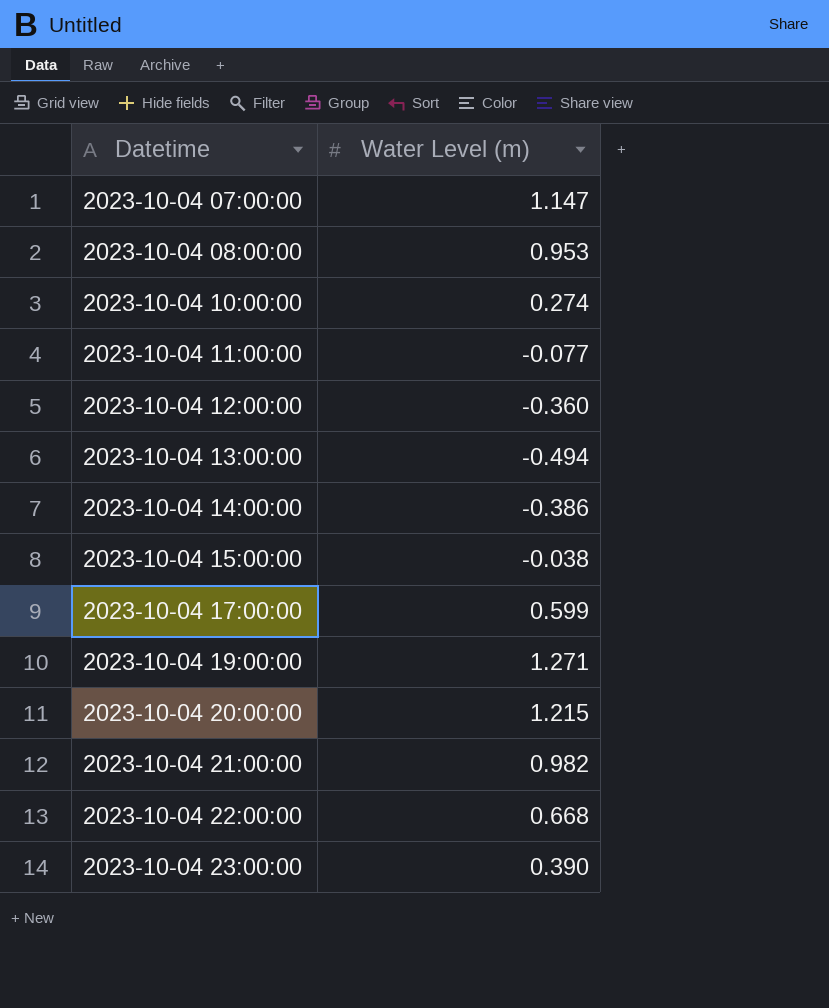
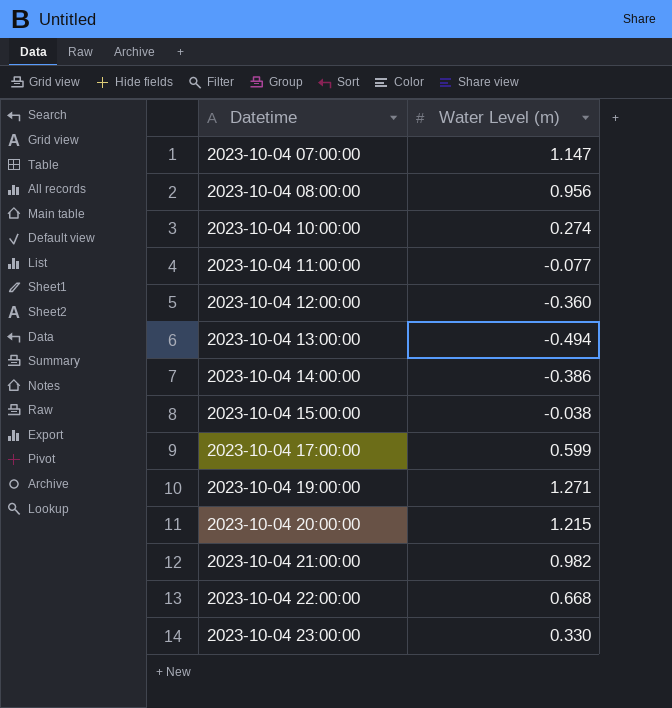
2023-10-04 08:00:00 | Water Level (m): 0.953 -> 0.956
2023-10-04 23:00:00 | Water Level (m): 0.390 -> 0.330

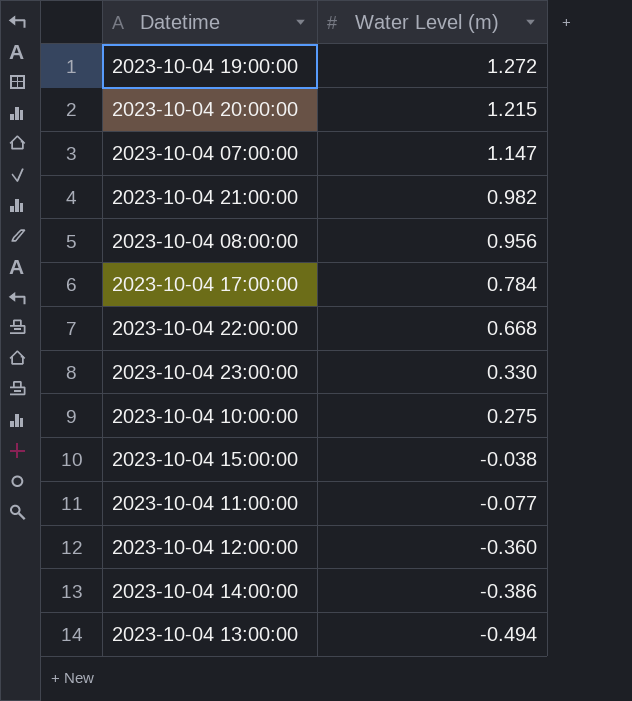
row order: Datetime ascending -> Water Level (m) descending
2023-10-04 19:00:00 | Water Level (m): 1.271 -> 1.272
2023-10-04 17:00:00 | Water Level (m): 0.599 -> 0.784
2023-10-04 10:00:00 | Water Level (m): 0.274 -> 0.275

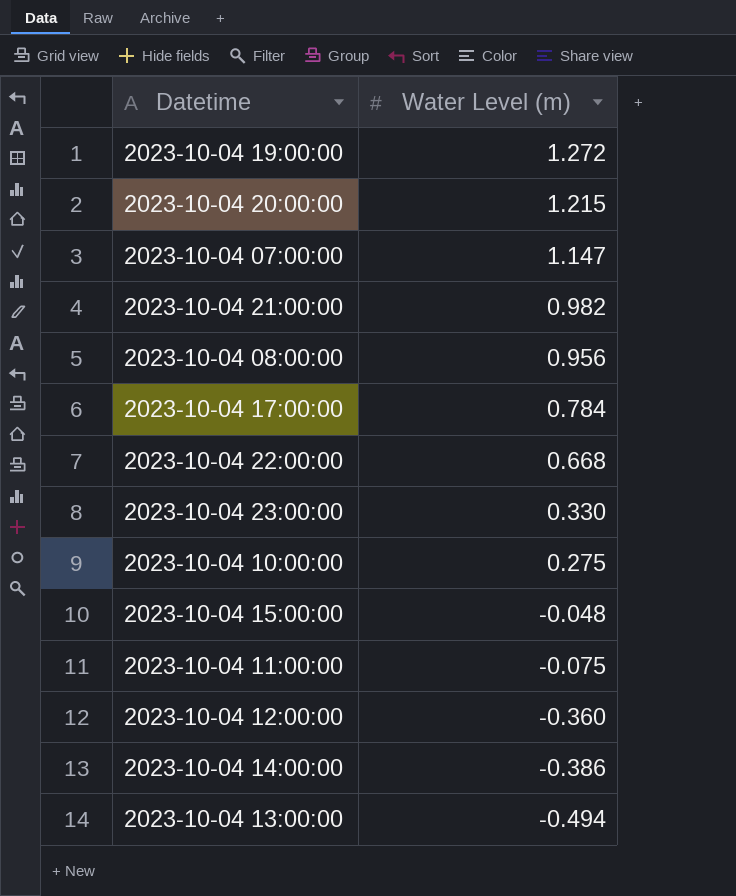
2023-10-04 15:00:00 | Water Level (m): -0.038 -> -0.048
2023-10-04 11:00:00 | Water Level (m): -0.077 -> -0.075

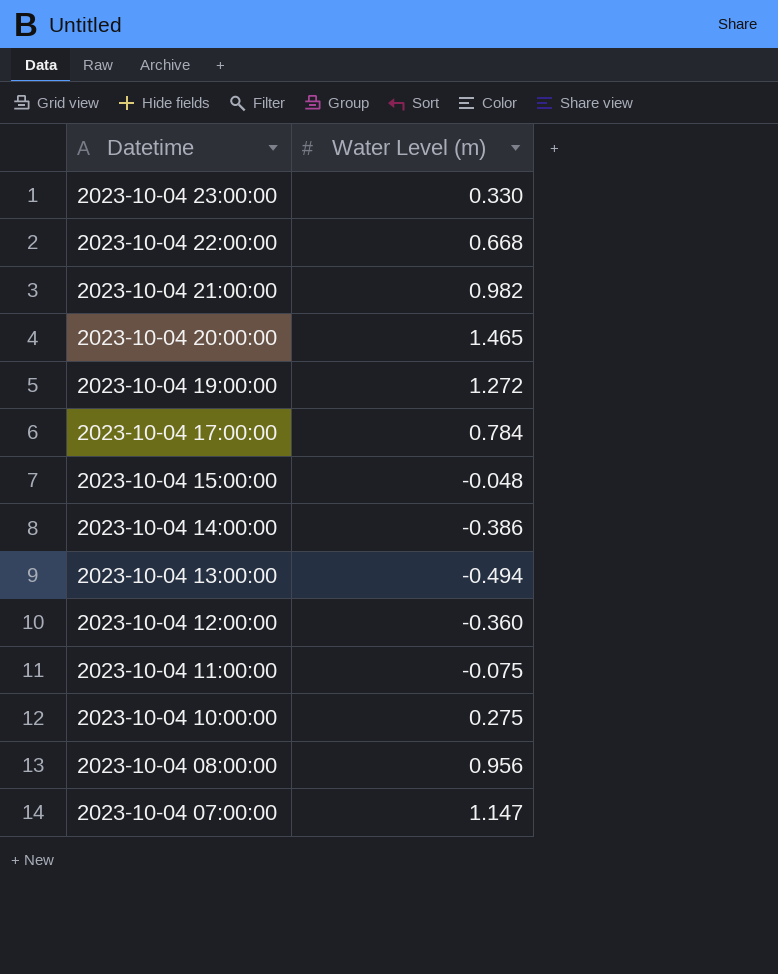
row order: Water Level (m) descending -> Datetime descending
2023-10-04 20:00:00 | Water Level (m): 1.215 -> 1.465

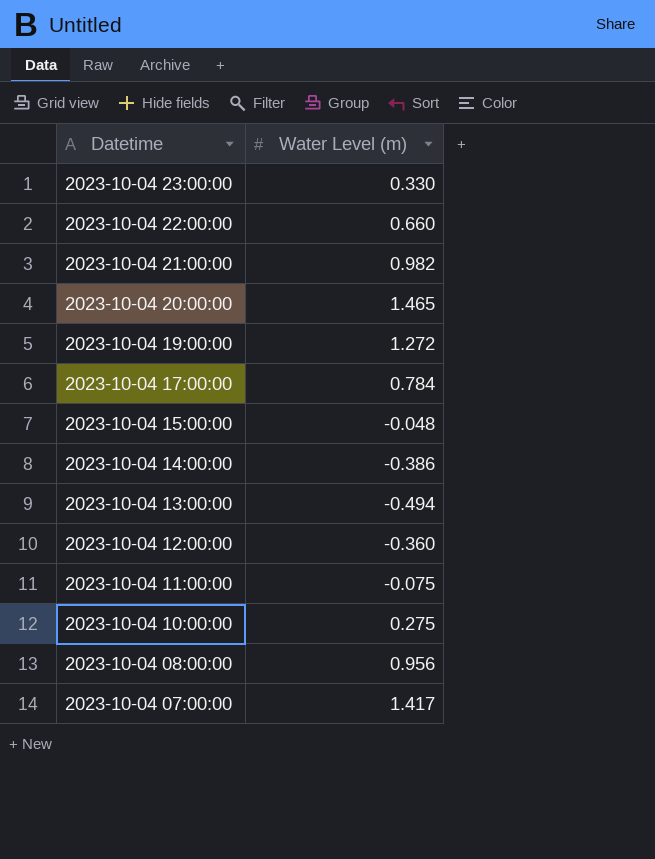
2023-10-04 22:00:00 | Water Level (m): 0.668 -> 0.660
2023-10-04 07:00:00 | Water Level (m): 1.147 -> 1.417

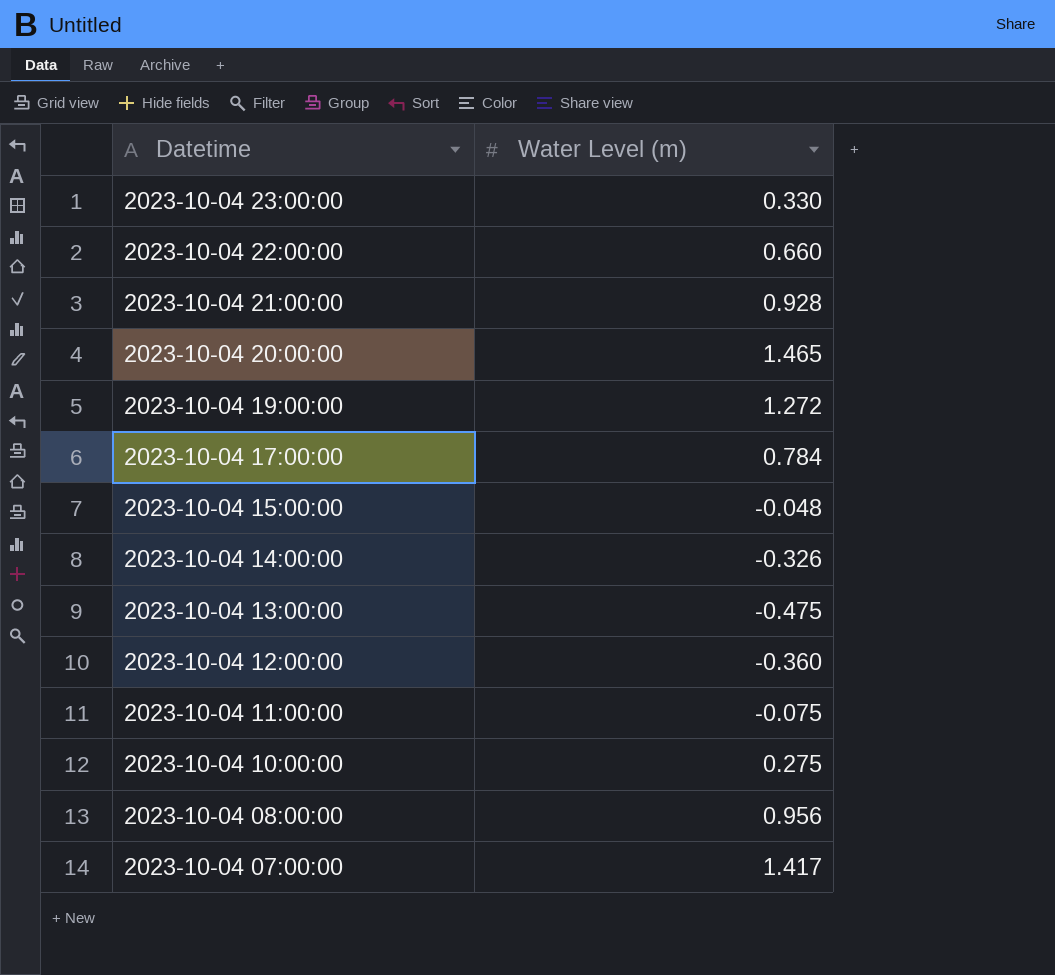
2023-10-04 21:00:00 | Water Level (m): 0.982 -> 0.928
2023-10-04 14:00:00 | Water Level (m): -0.386 -> -0.326
2023-10-04 13:00:00 | Water Level (m): -0.494 -> -0.475

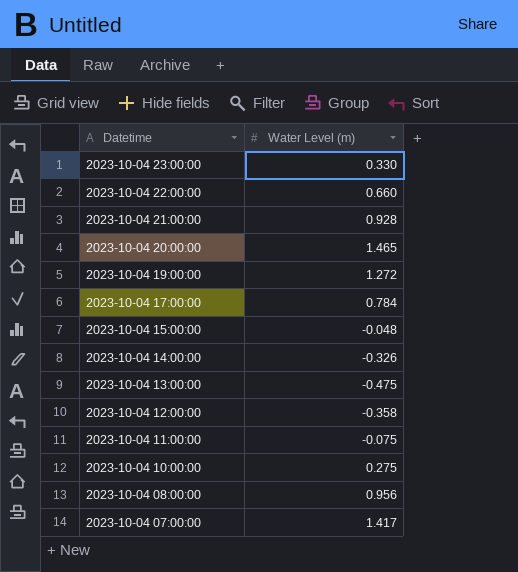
2023-10-04 12:00:00 | Water Level (m): -0.360 -> -0.358

